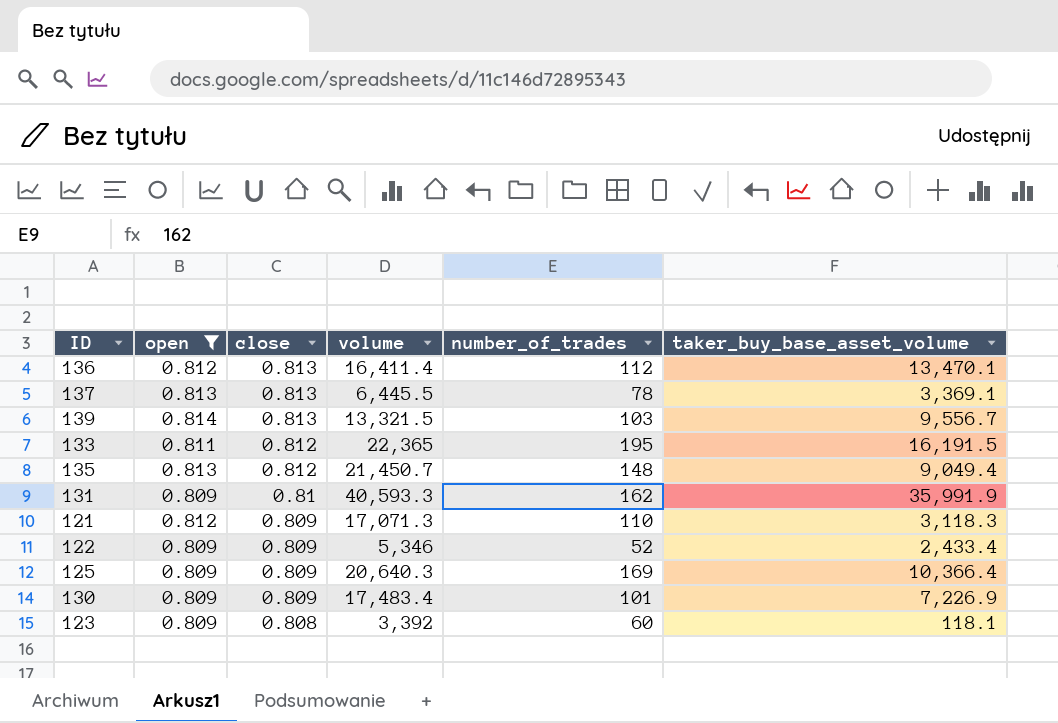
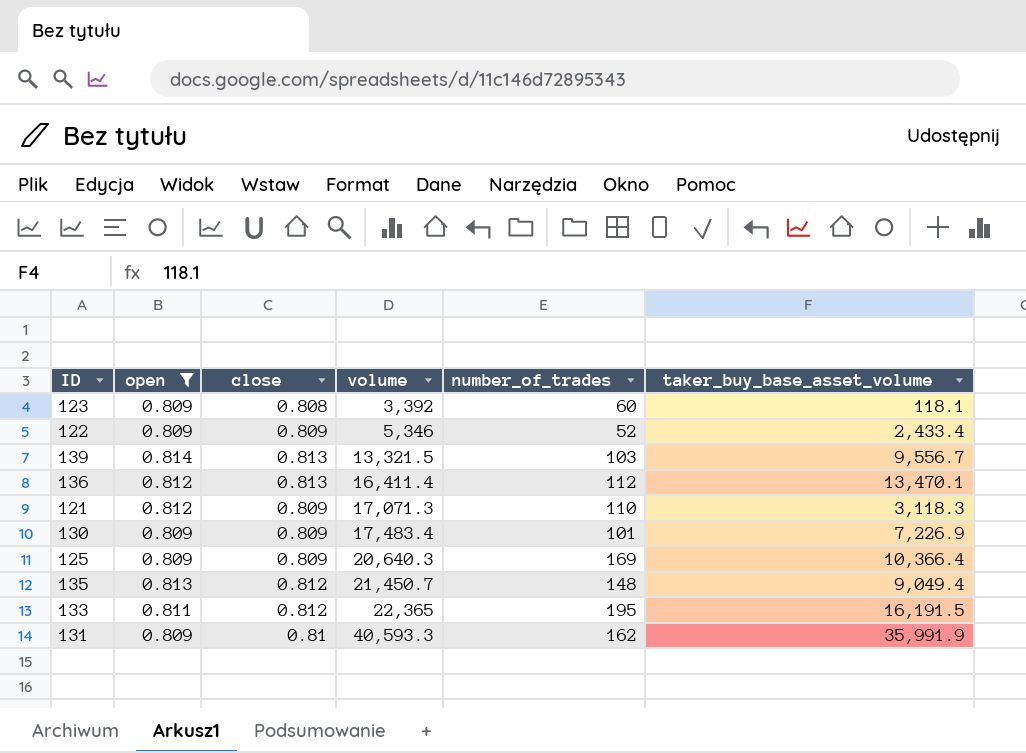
row order: close descending -> volume ascending
row 137: 0.813 | 0.813 | 6,445.5 | 78 | 3,369.1 -> none

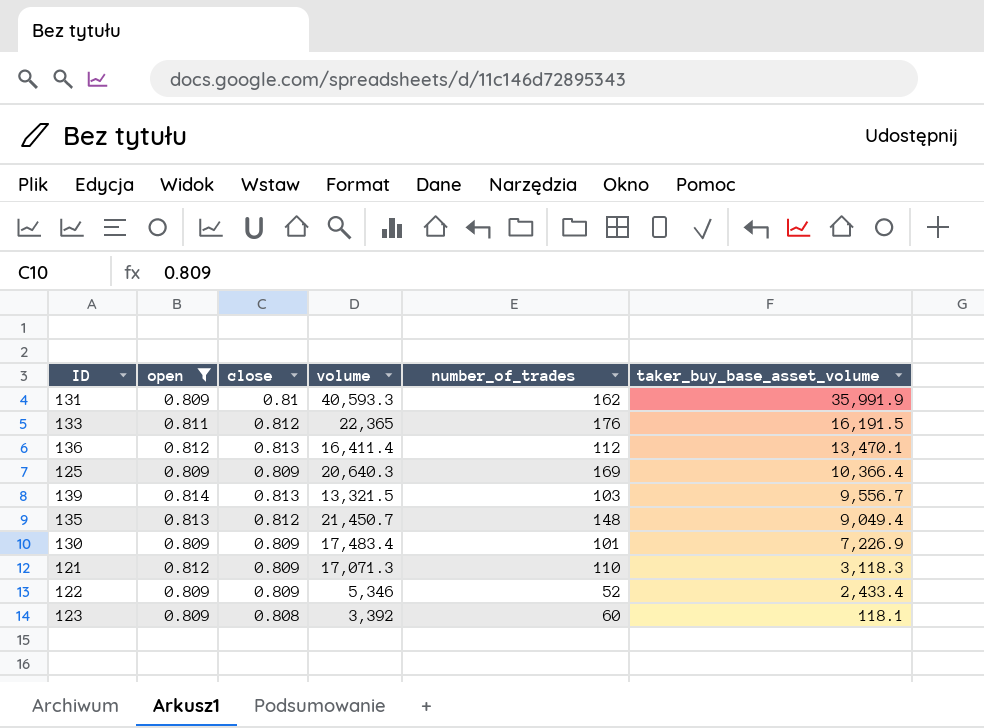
row order: volume ascending -> taker_buy_base_asset_volume descending
133 | number_of_trades: 195 -> 176

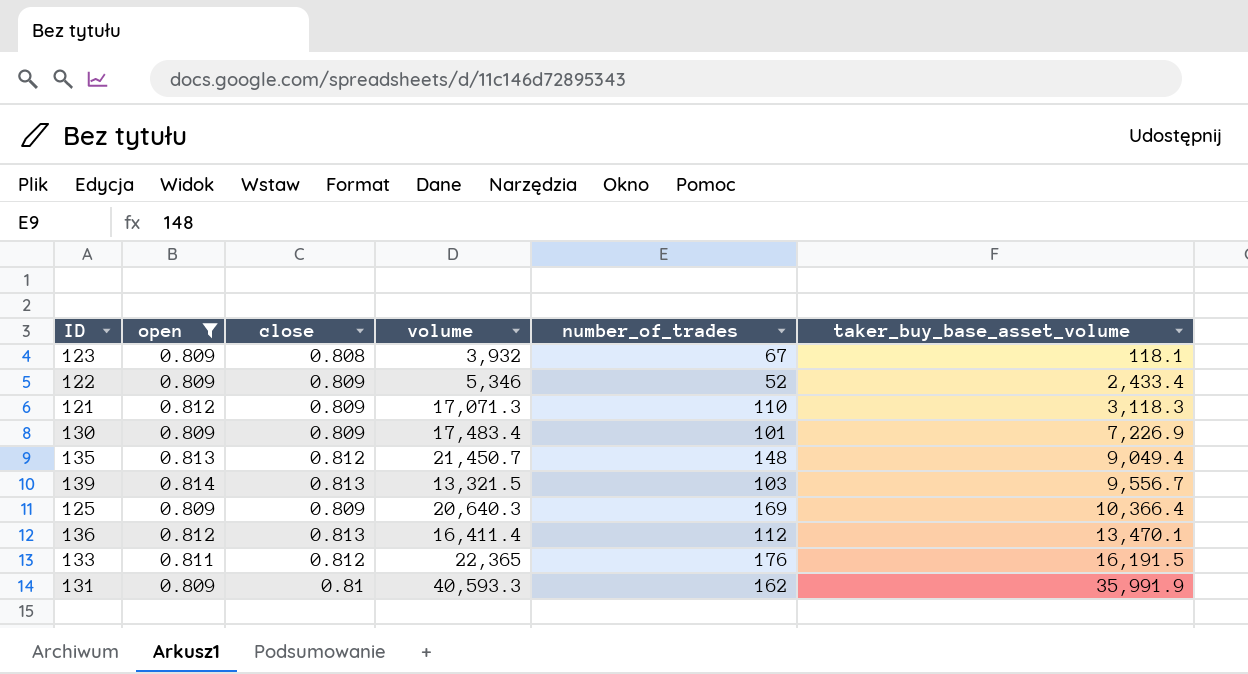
row order: taker_buy_base_asset_volume descending -> taker_buy_base_asset_volume ascending
123 | volume: 3,392 -> 3,932
123 | number_of_trades: 60 -> 67

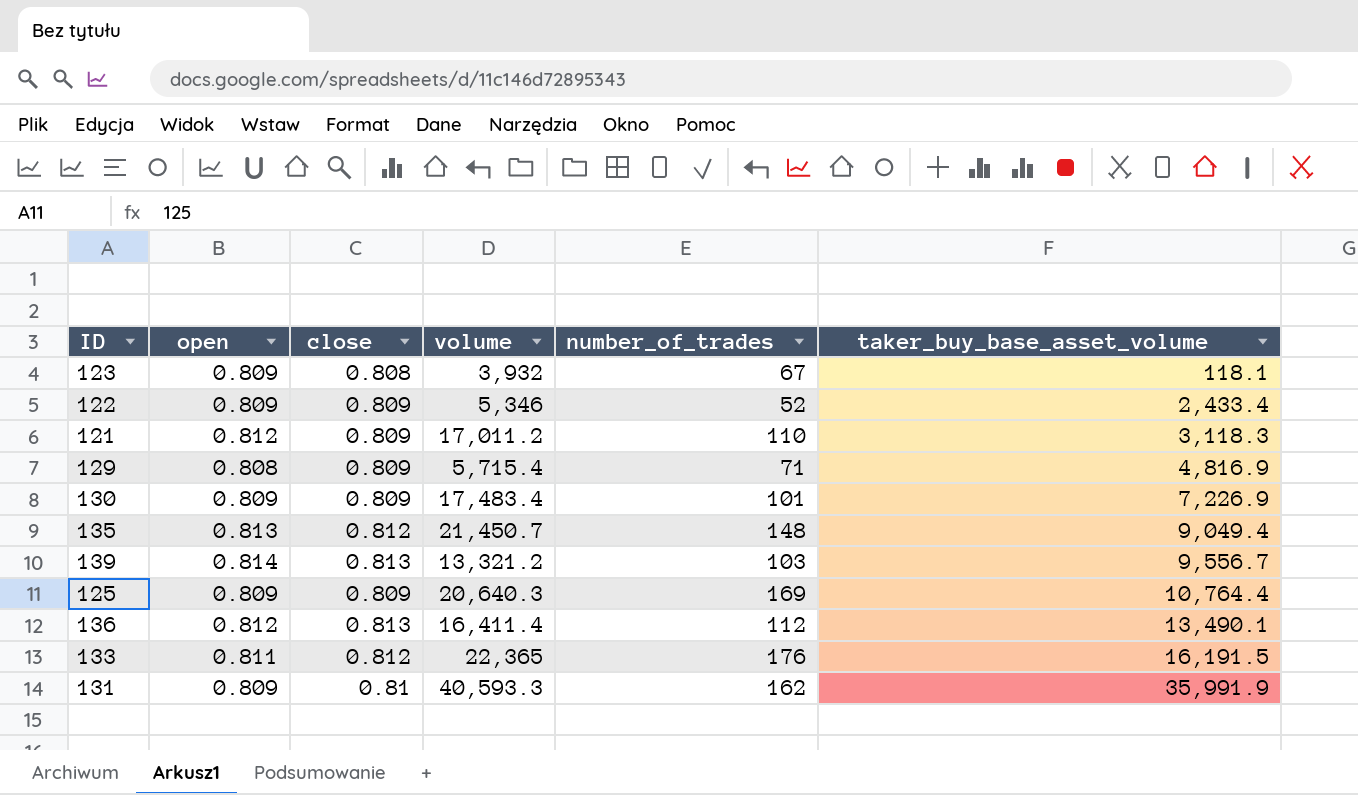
filter: open != 0.808 -> none
121 | volume: 17,071.3 -> 17,011.2
139 | volume: 13,321.5 -> 13,321.2
125 | taker_buy_base_asset_volume: 10,366.4 -> 10,764.4
136 | taker_buy_base_asset_volume: 13,470.1 -> 13,490.1

